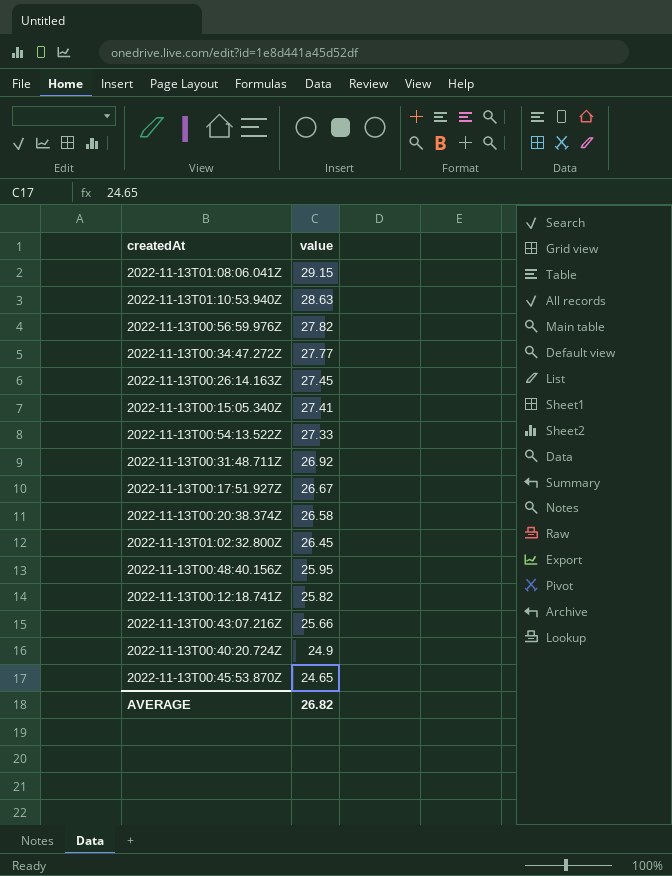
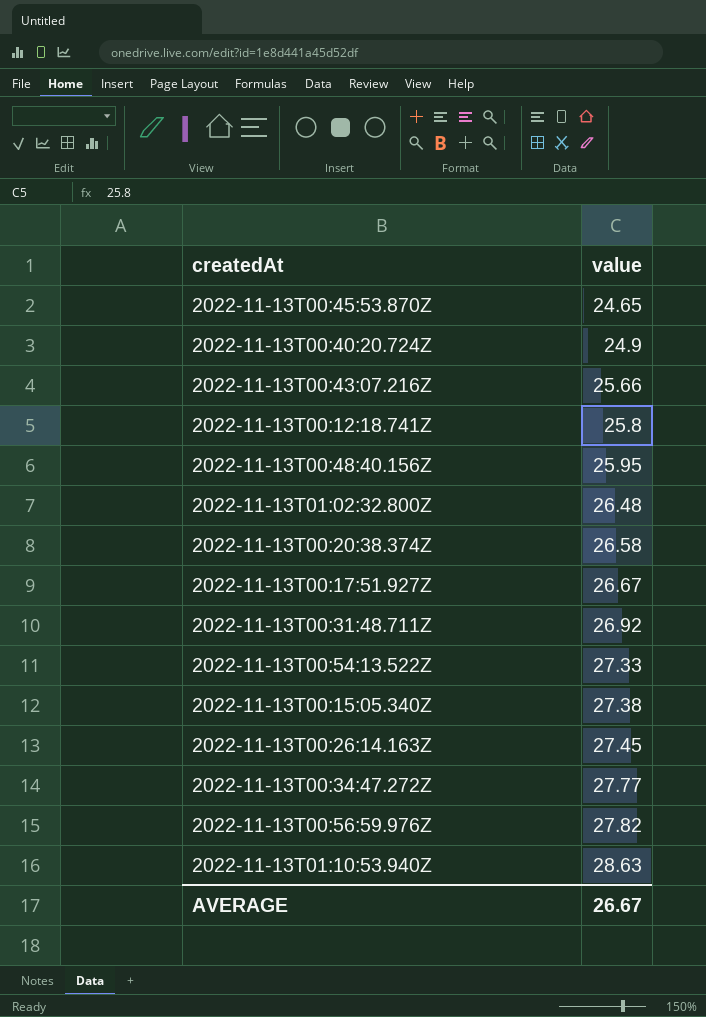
row order: value descending -> value ascending
row 2022-11-13T01:08:06.041Z: 29.15 -> none
2022-11-13T00:12:18.741Z | value: 25.82 -> 25.8
2022-11-13T01:02:32.800Z | value: 26.45 -> 26.48
2022-11-13T00:15:05.340Z | value: 27.41 -> 27.38
AVERAGE | value: 26.82 -> 26.67

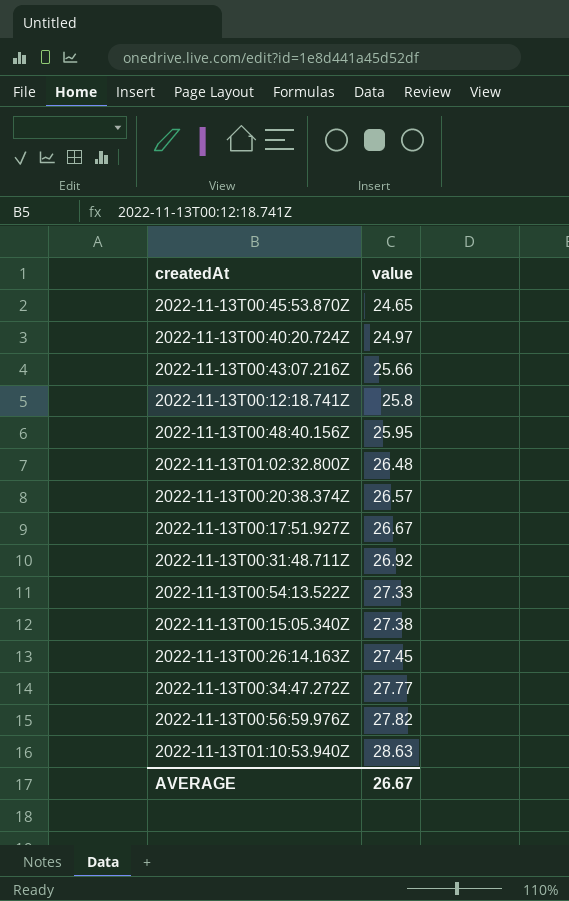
2022-11-13T00:40:20.724Z | value: 24.9 -> 24.97
2022-11-13T00:20:38.374Z | value: 26.58 -> 26.57

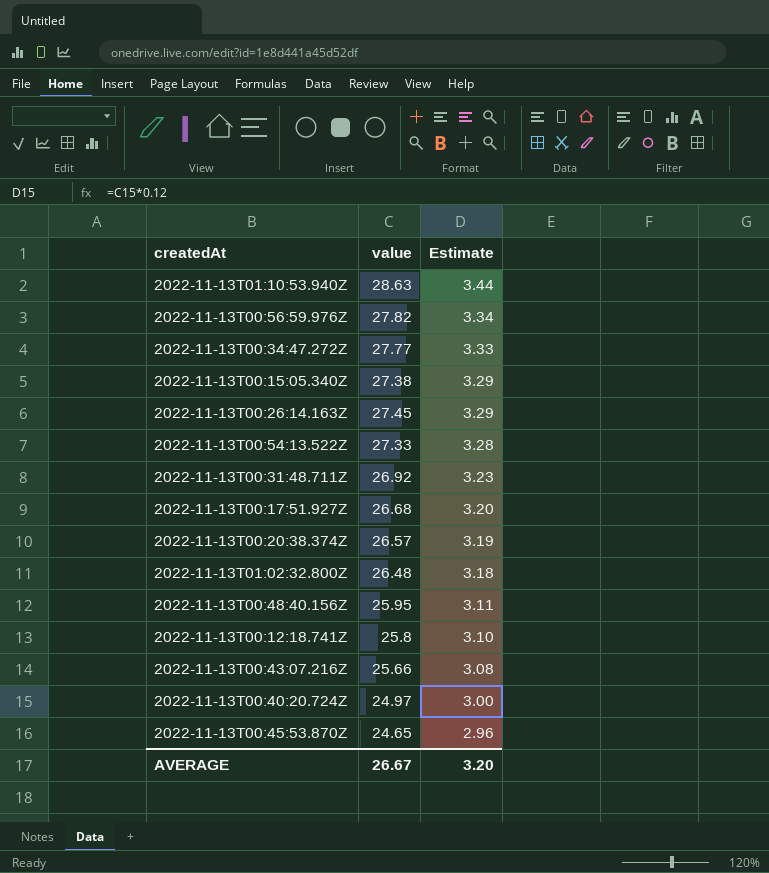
row order: value ascending -> Estimate descending
column Estimate | formula: none -> [value] * 0.12
2022-11-13T00:17:51.927Z | value: 26.67 -> 26.68

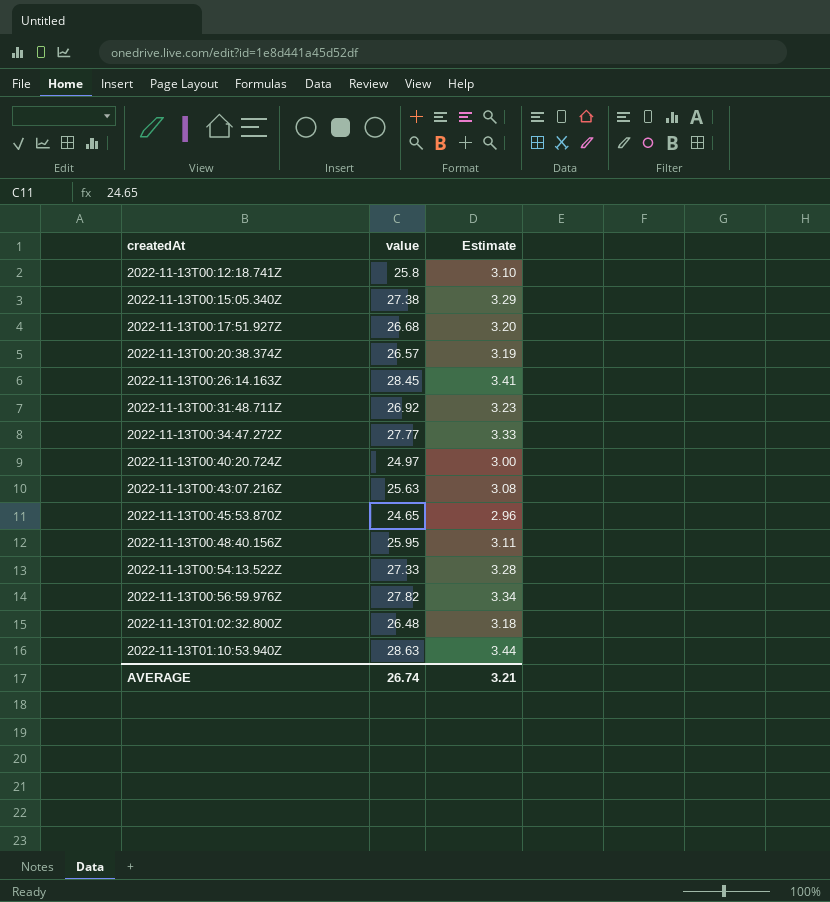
row order: Estimate descending -> createdAt ascending
2022-11-13T00:26:14.163Z | value: 27.45 -> 28.45
2022-11-13T00:26:14.163Z | Estimate: 3.29 -> 3.41
2022-11-13T00:43:07.216Z | value: 25.66 -> 25.63
AVERAGE | value: 26.67 -> 26.74
AVERAGE | Estimate: 3.20 -> 3.21

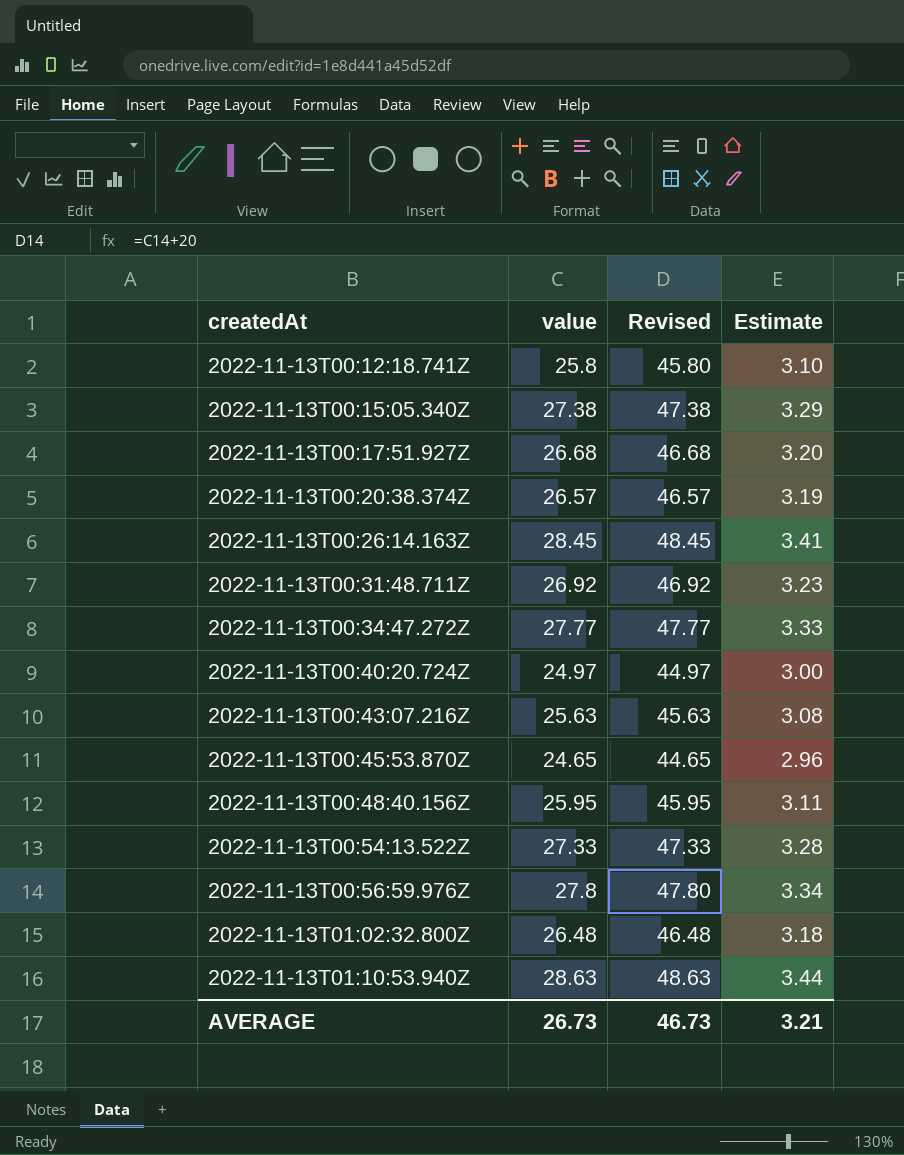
column Revised | formula: none -> [value] + 20
2022-11-13T00:56:59.976Z | value: 27.82 -> 27.8
AVERAGE | value: 26.74 -> 26.73

